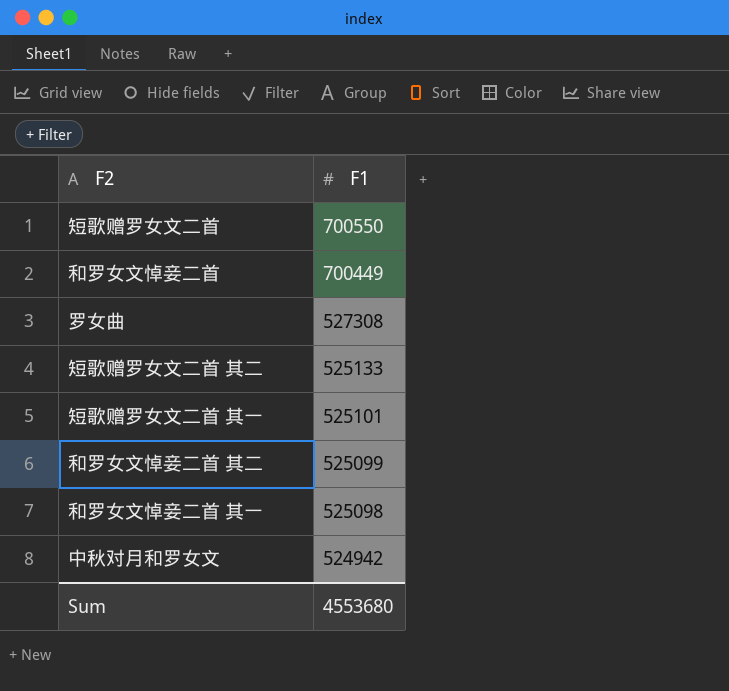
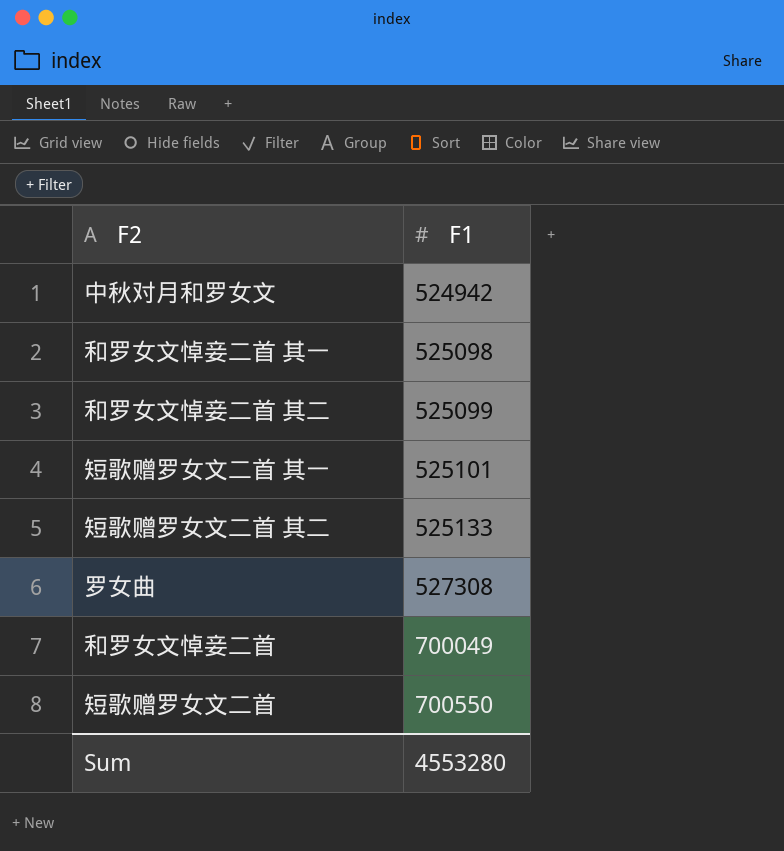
row order: F1 descending -> F1 ascending
和罗女文悼妾二首 | F1: 700449 -> 700049
Sum | F1: 4553680 -> 4553280

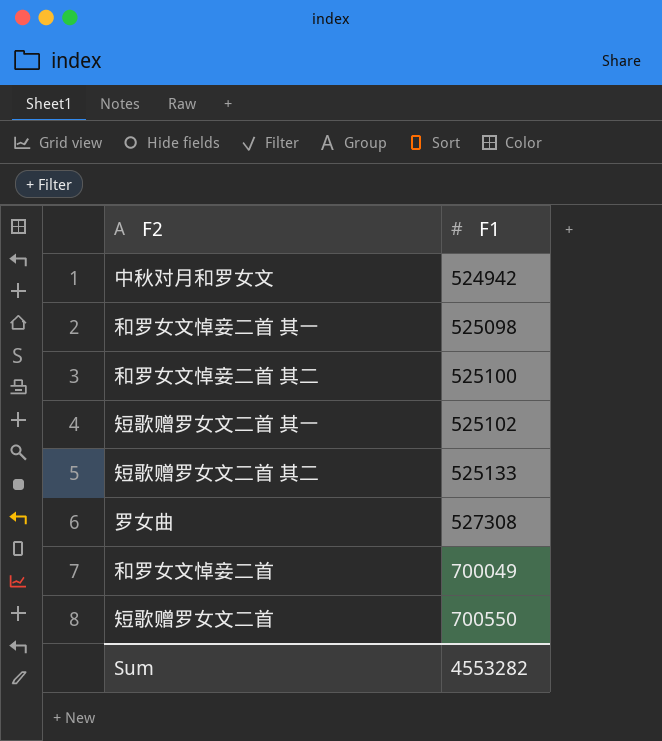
和罗女文悼妾二首 其二 | F1: 525099 -> 525100
短歌赠罗女文二首 其一 | F1: 525101 -> 525102
Sum | F1: 4553280 -> 4553282

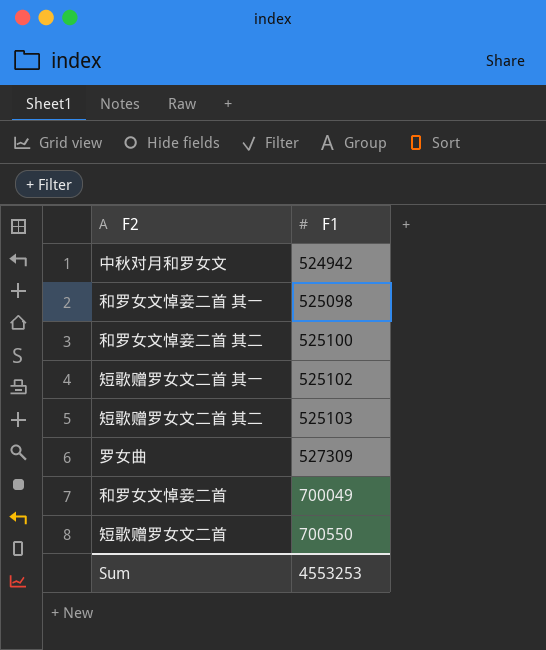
短歌赠罗女文二首 其二 | F1: 525133 -> 525103
罗女曲 | F1: 527308 -> 527309
Sum | F1: 4553282 -> 4553253

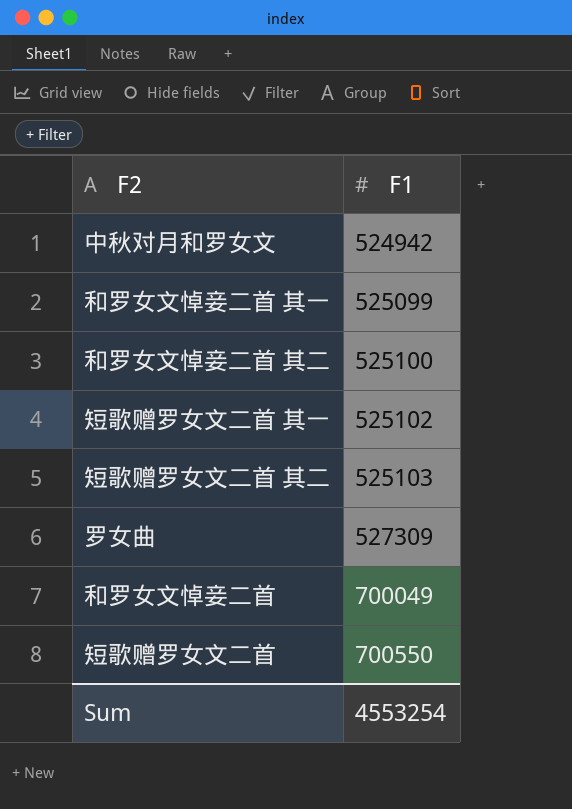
和罗女文悼妾二首 其一 | F1: 525098 -> 525099
Sum | F1: 4553253 -> 4553254

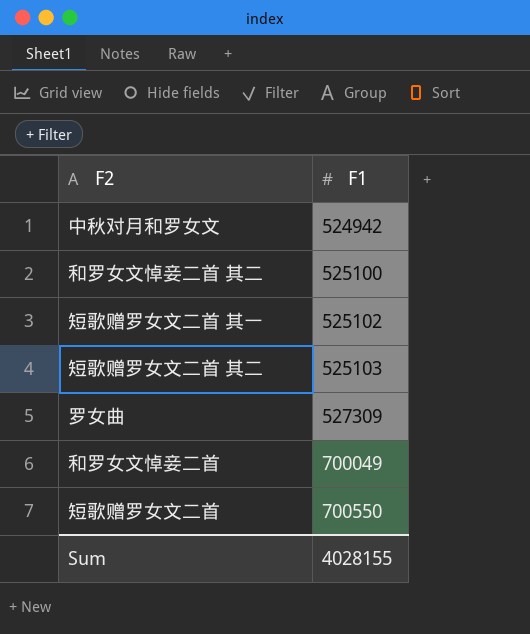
row 和罗女文悼妾二首 其一: 525099 -> none
Sum | F1: 4553254 -> 4028155

